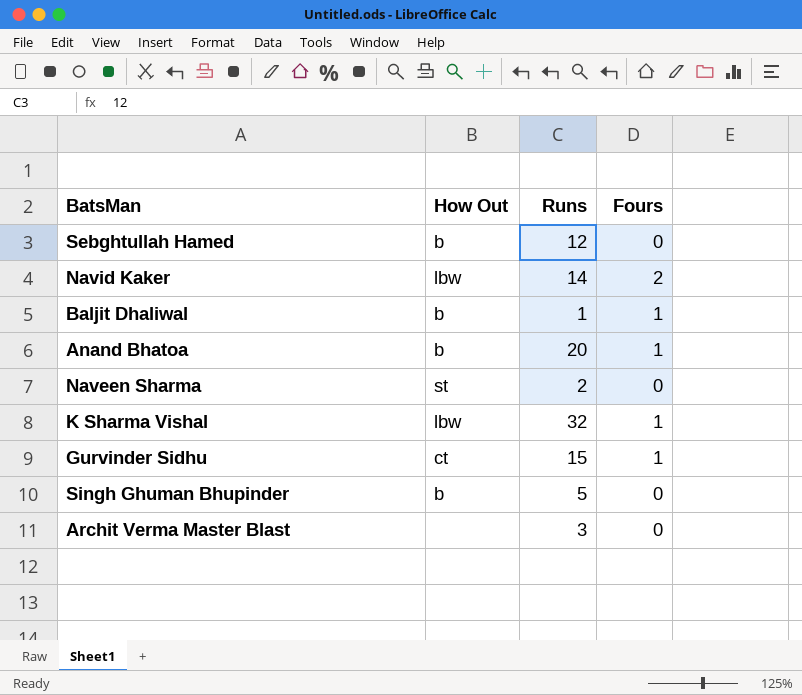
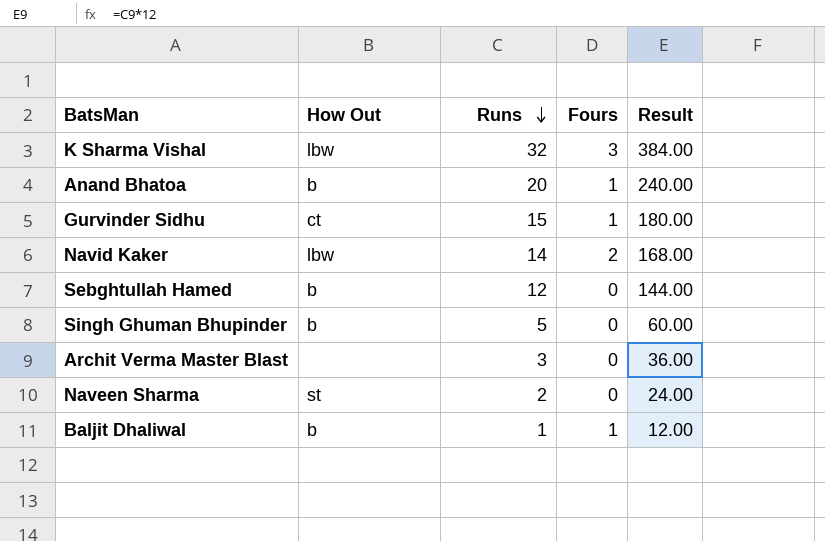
row order: none -> Runs descending
column Result | formula: none -> [Runs] * 12
K Sharma Vishal | Fours: 1 -> 3

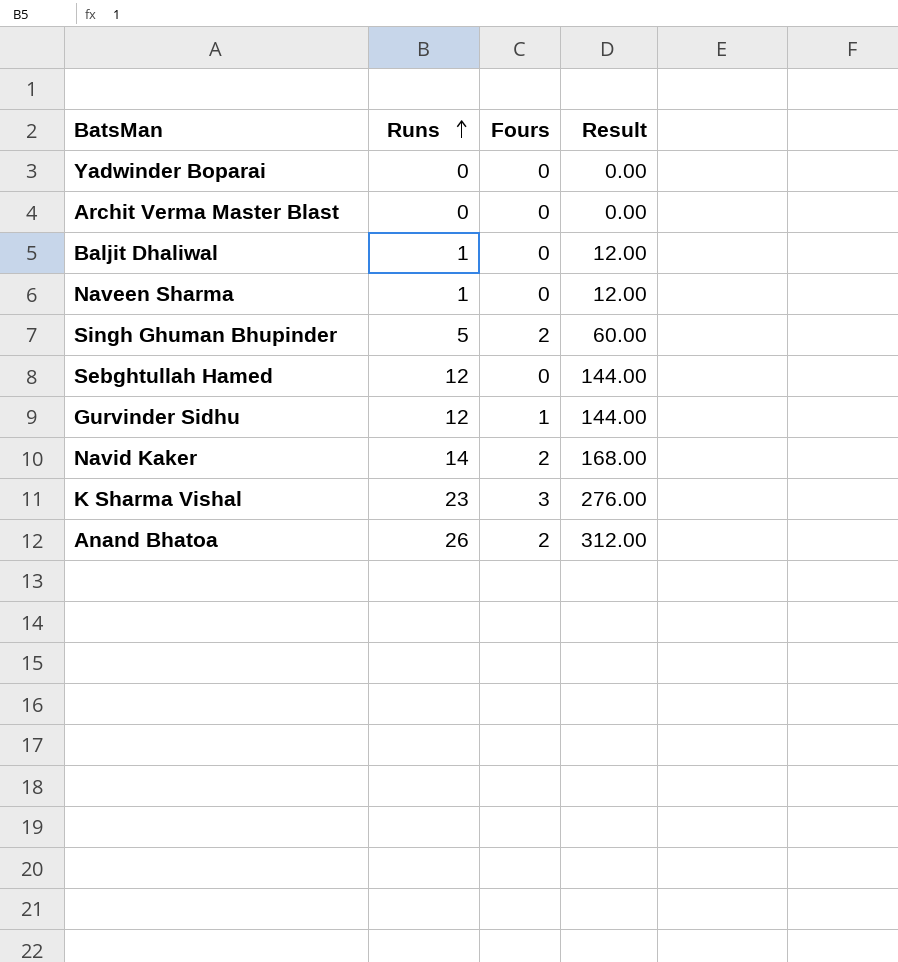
row order: Runs descending -> Runs ascending
column How Out | position: 2 -> none
row Yadwinder Boparai: none -> 0 | 0 | 0.00
Archit Verma Master Blast | Runs: 3 -> 0
Archit Verma Master Blast | Result: 36.00 -> 0.00
Baljit Dhaliwal | Fours: 1 -> 0
Naveen Sharma | Runs: 2 -> 1
Naveen Sharma | Result: 24.00 -> 12.00
Singh Ghuman Bhupinder | Fours: 0 -> 2
Gurvinder Sidhu | Runs: 15 -> 12
Gurvinder Sidhu | Result: 180.00 -> 144.00
K Sharma Vishal | Runs: 32 -> 23
K Sharma Vishal | Result: 384.00 -> 276.00
Anand Bhatoa | Runs: 20 -> 26
Anand Bhatoa | Fours: 1 -> 2
Anand Bhatoa | Result: 240.00 -> 312.00

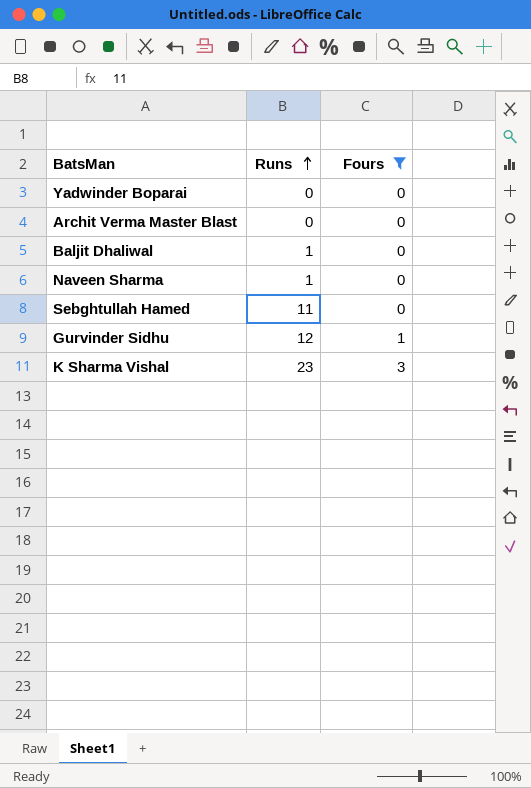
filter: none -> Fours != 2
column Result | formula: [Runs] * 12 -> none
Sebghtullah Hamed | Runs: 12 -> 11

